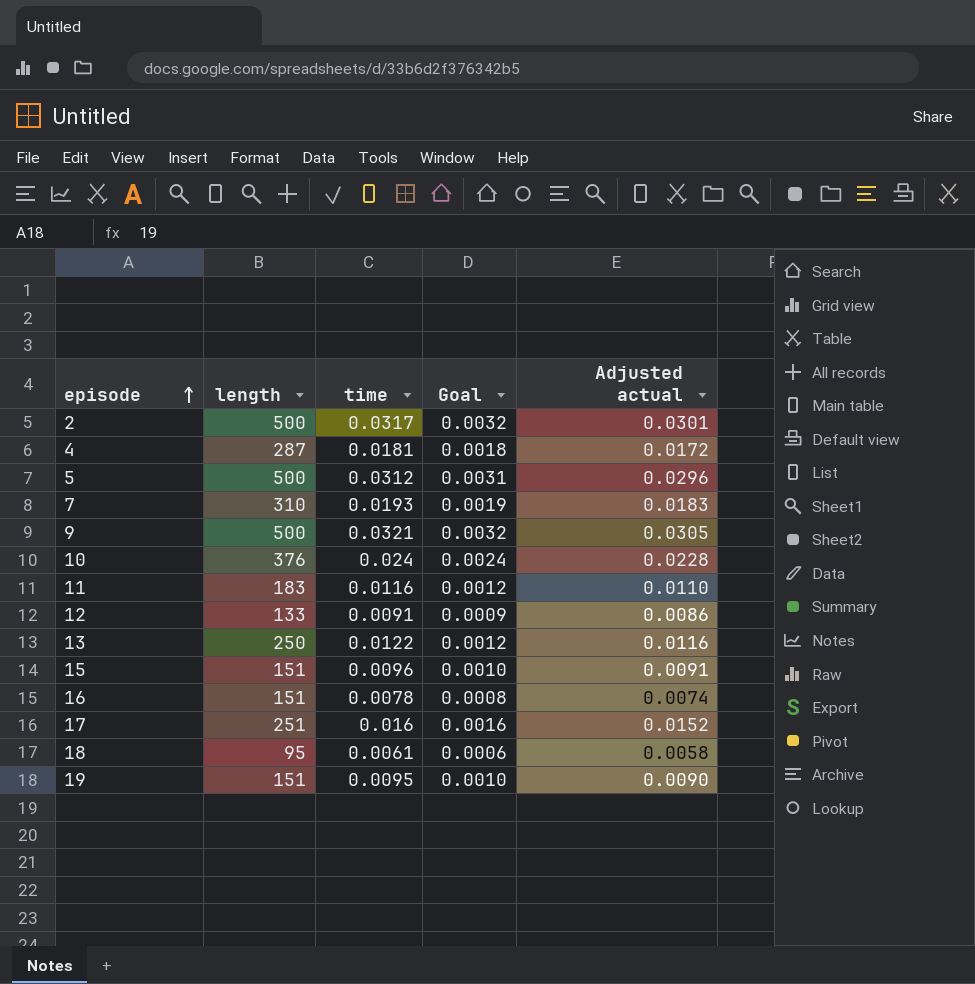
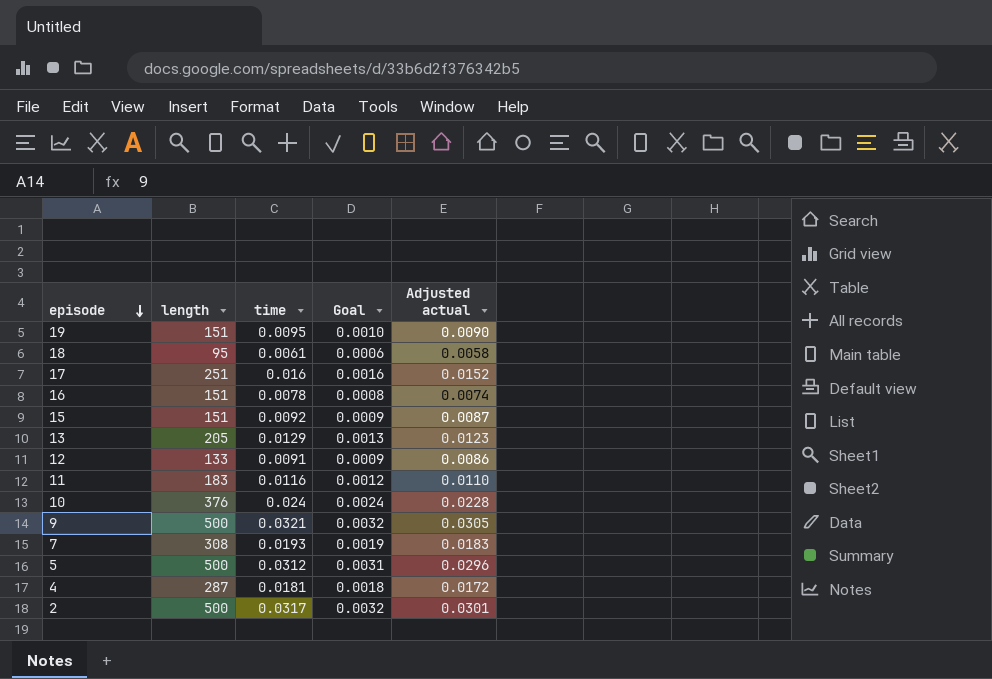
row order: episode ascending -> episode descending
15 | time: 0.0096 -> 0.0092
15 | Goal: 0.0010 -> 0.0009
15 | Adjusted actual: 0.0091 -> 0.0087
13 | length: 250 -> 205
13 | time: 0.0122 -> 0.0129
13 | Goal: 0.0012 -> 0.0013
13 | Adjusted actual: 0.0116 -> 0.0123
7 | length: 310 -> 308

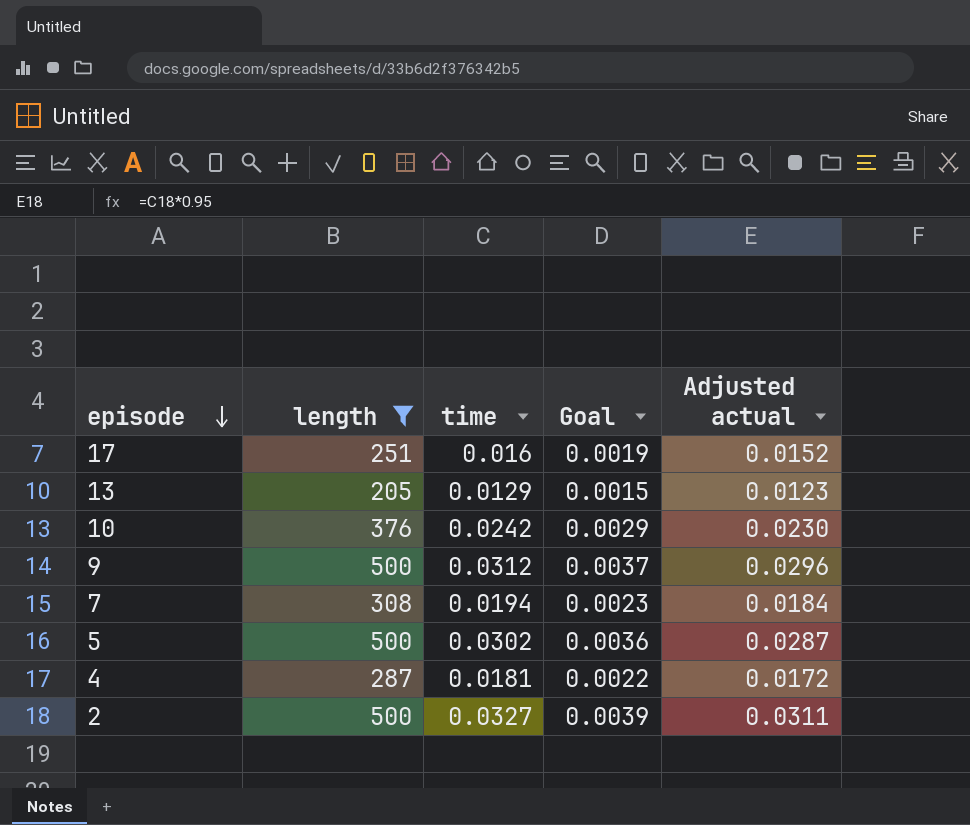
filter: none -> length >= 205
column Goal | formula: [time] * 0.1 -> [time] * 0.12
10 | time: 0.024 -> 0.0242
10 | Adjusted actual: 0.0228 -> 0.0230
9 | time: 0.0321 -> 0.0312
9 | Adjusted actual: 0.0305 -> 0.0296
7 | time: 0.0193 -> 0.0194
7 | Adjusted actual: 0.0183 -> 0.0184
5 | time: 0.0312 -> 0.0302
5 | Adjusted actual: 0.0296 -> 0.0287
2 | time: 0.0317 -> 0.0327
2 | Adjusted actual: 0.0301 -> 0.0311

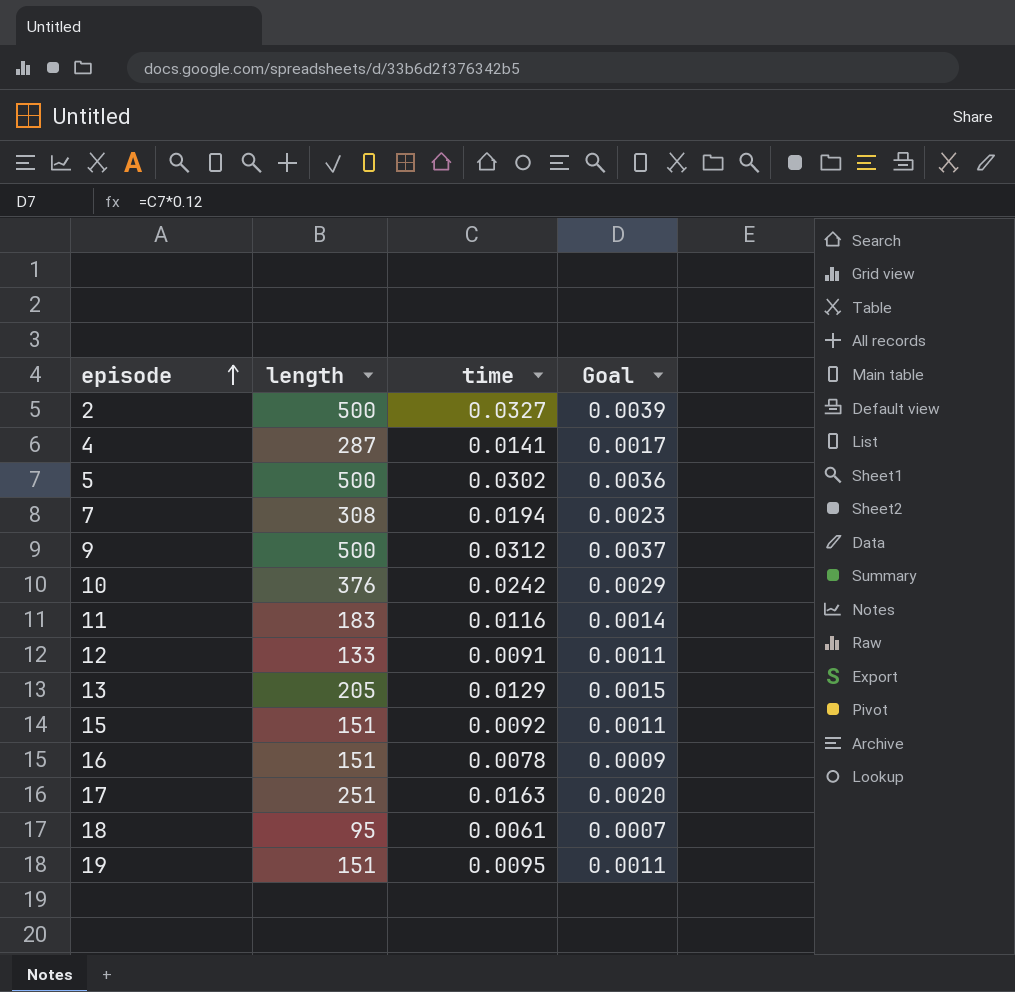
filter: length >= 205 -> none
row order: episode descending -> episode ascending
column Adjusted actual | formula: [time] * 0.95 -> none
4 | time: 0.0181 -> 0.0141
4 | Goal: 0.0022 -> 0.0017
17 | time: 0.016 -> 0.0163
17 | Goal: 0.0019 -> 0.0020

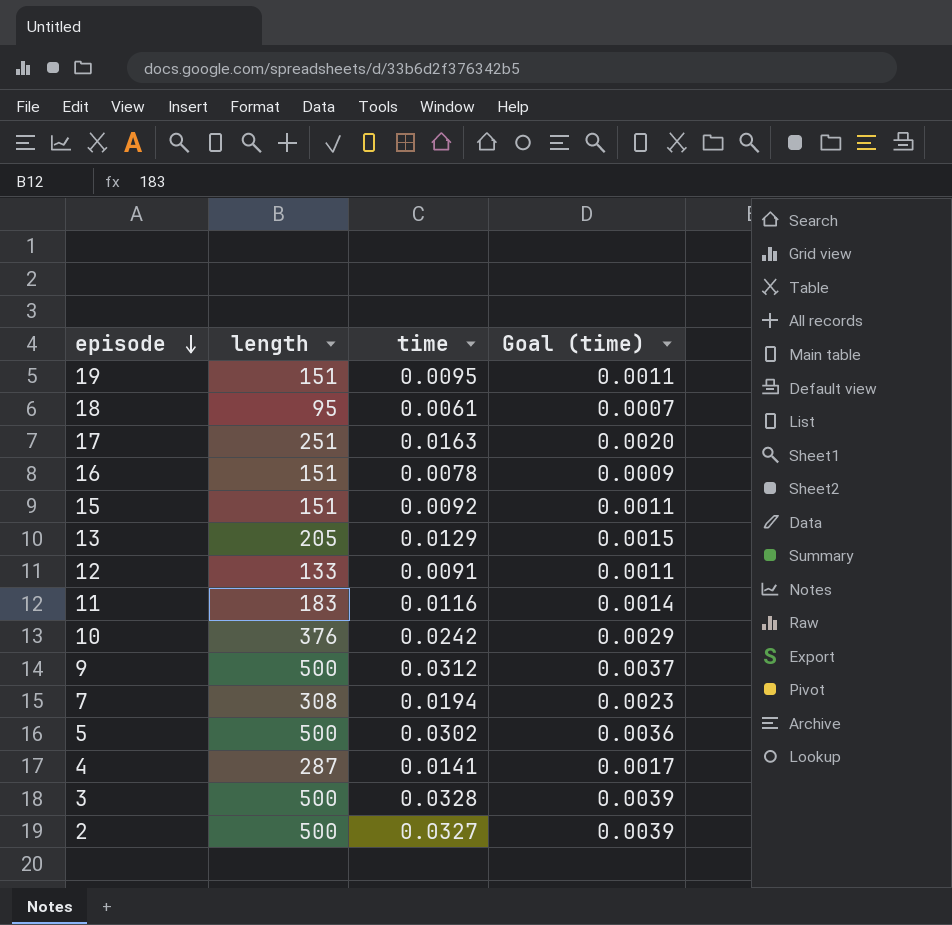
row order: episode ascending -> episode descending
column name: Goal -> Goal (time)
row 3: none -> 500 | 0.0328 | 0.0039

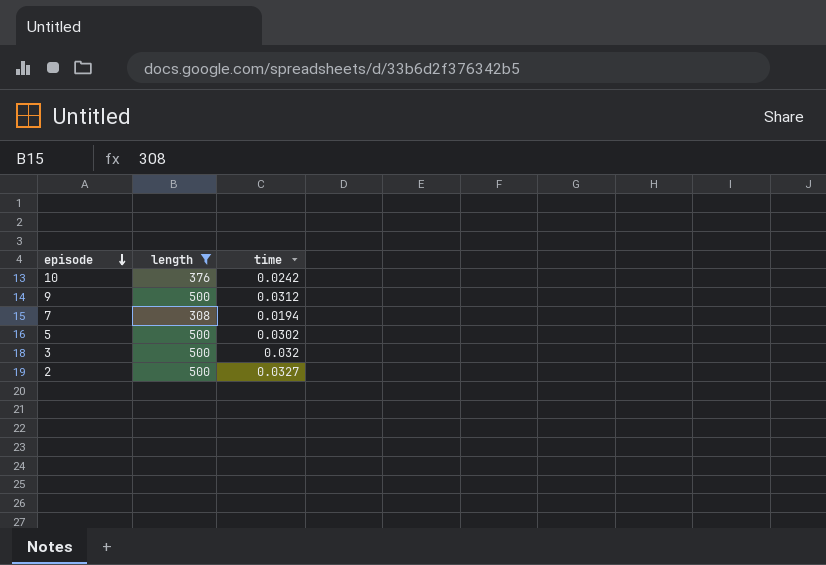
filter: none -> length >= 308
column Goal (time) | formula: [time] * 0.12 -> none
3 | time: 0.0328 -> 0.032

